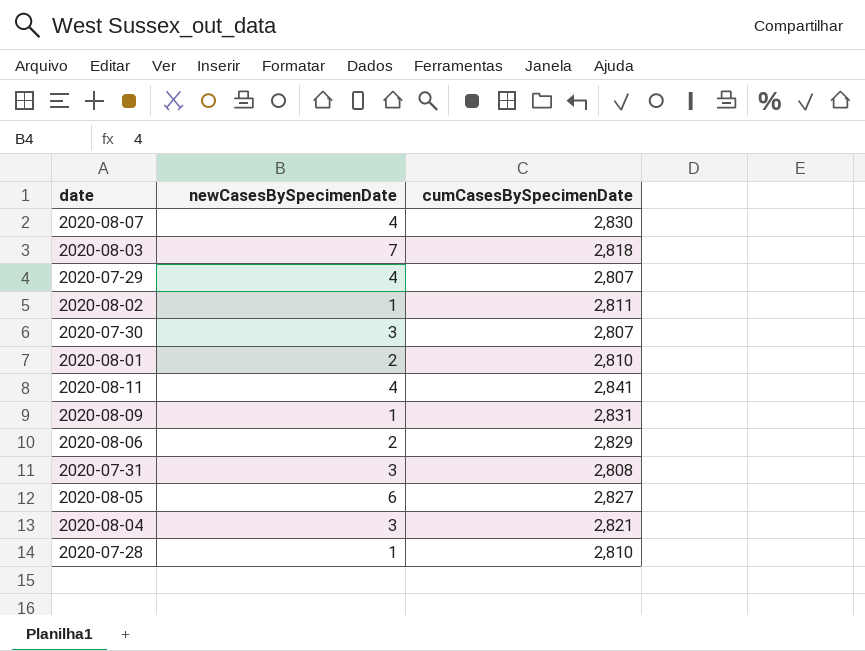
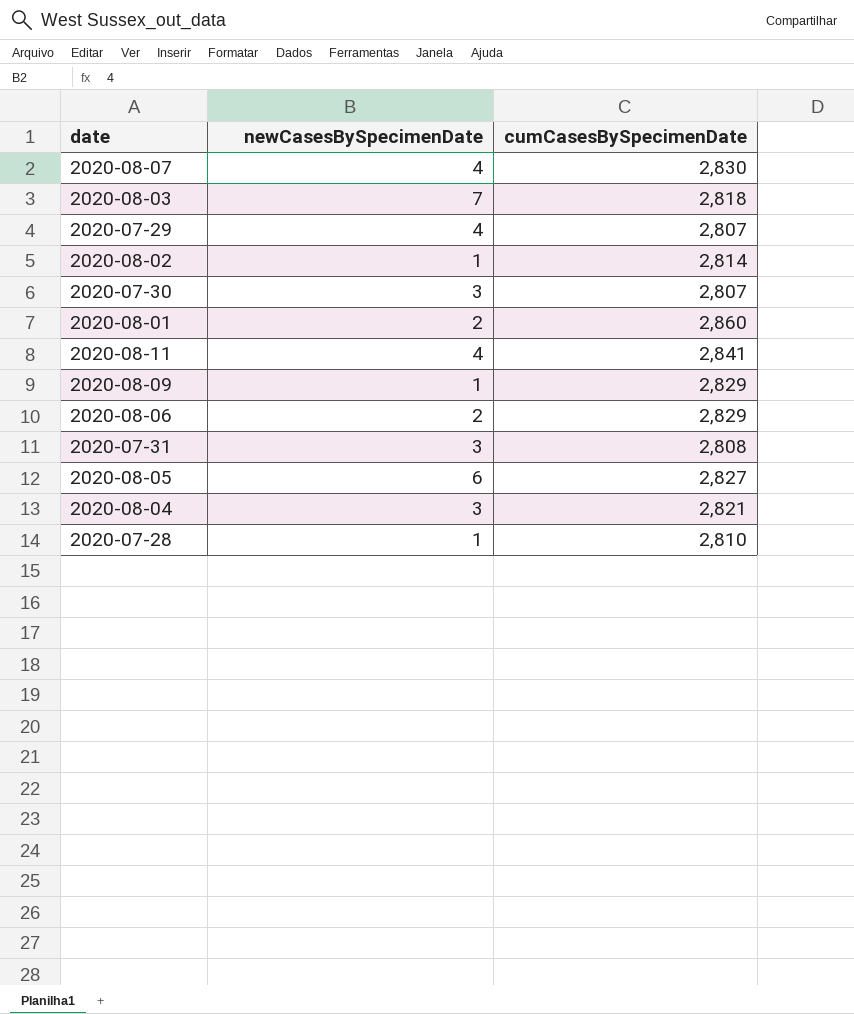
2020-08-02 | cumCasesBySpecimenDate: 2,811 -> 2,814
2020-08-01 | cumCasesBySpecimenDate: 2,810 -> 2,860
2020-08-09 | cumCasesBySpecimenDate: 2,831 -> 2,829

